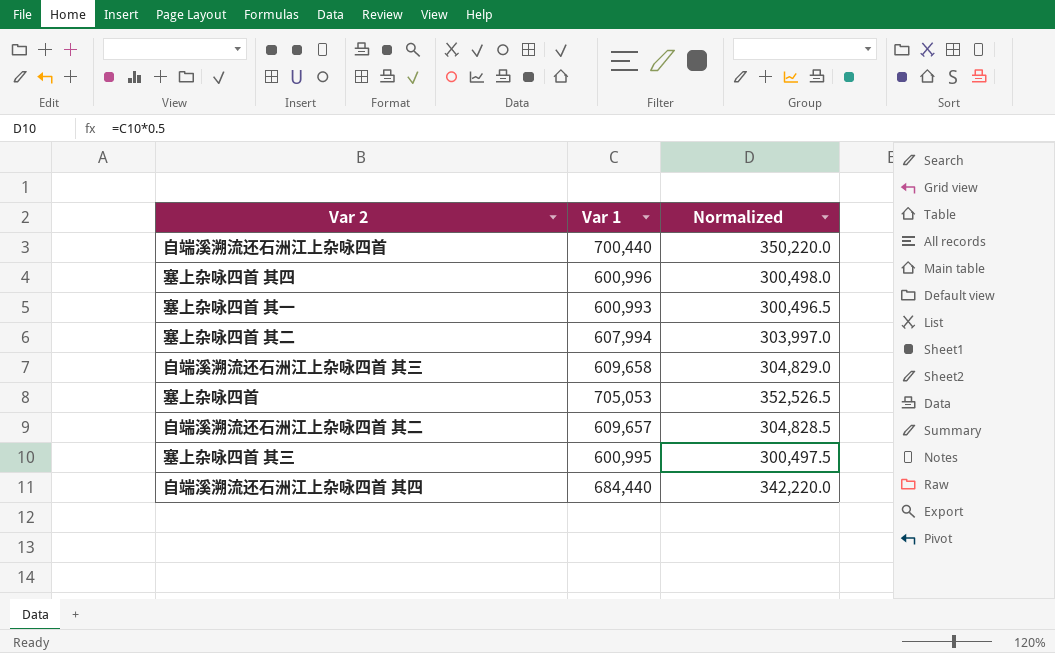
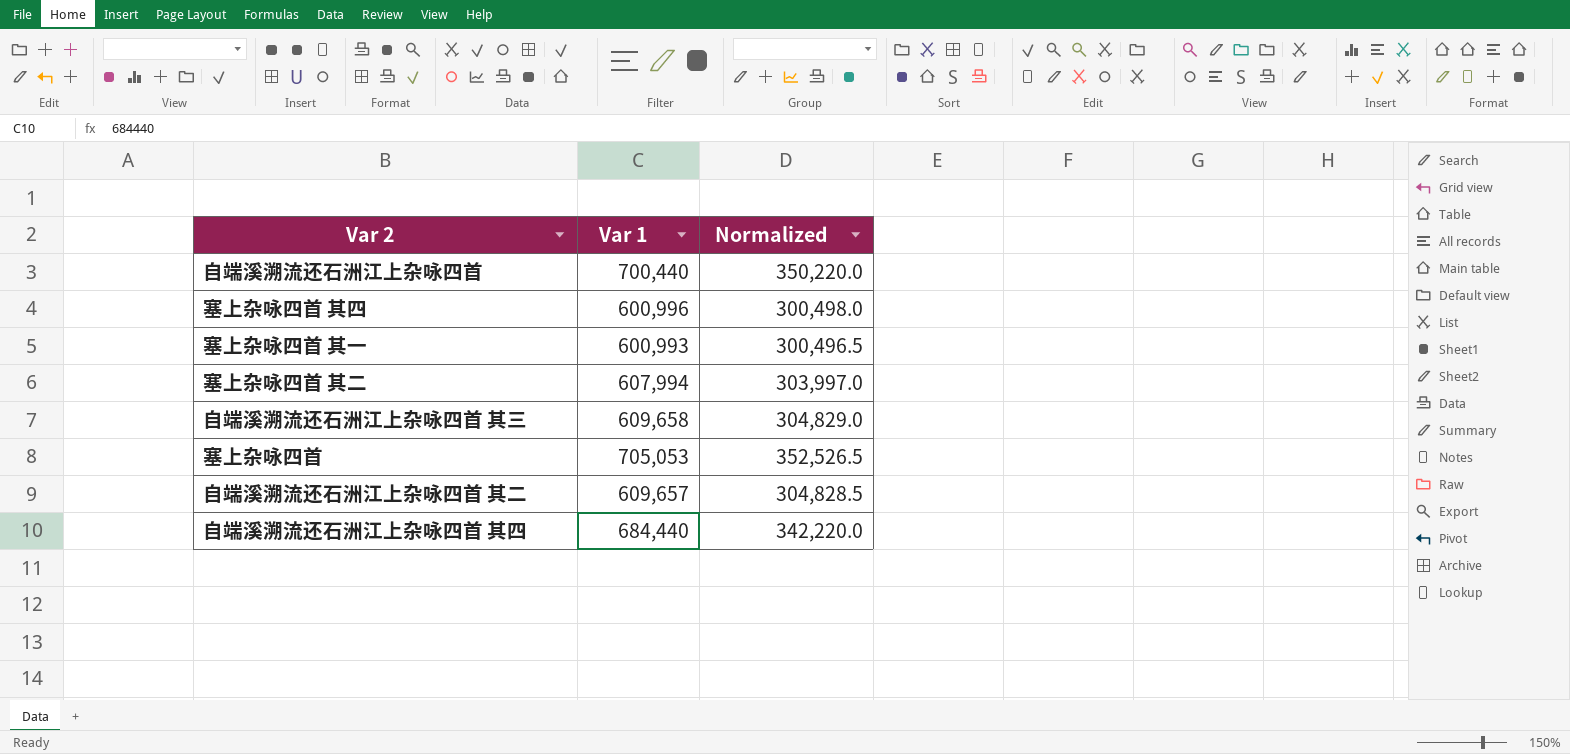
row 塞上杂咏四首 其三: 600,995 | 300,497.5 -> none

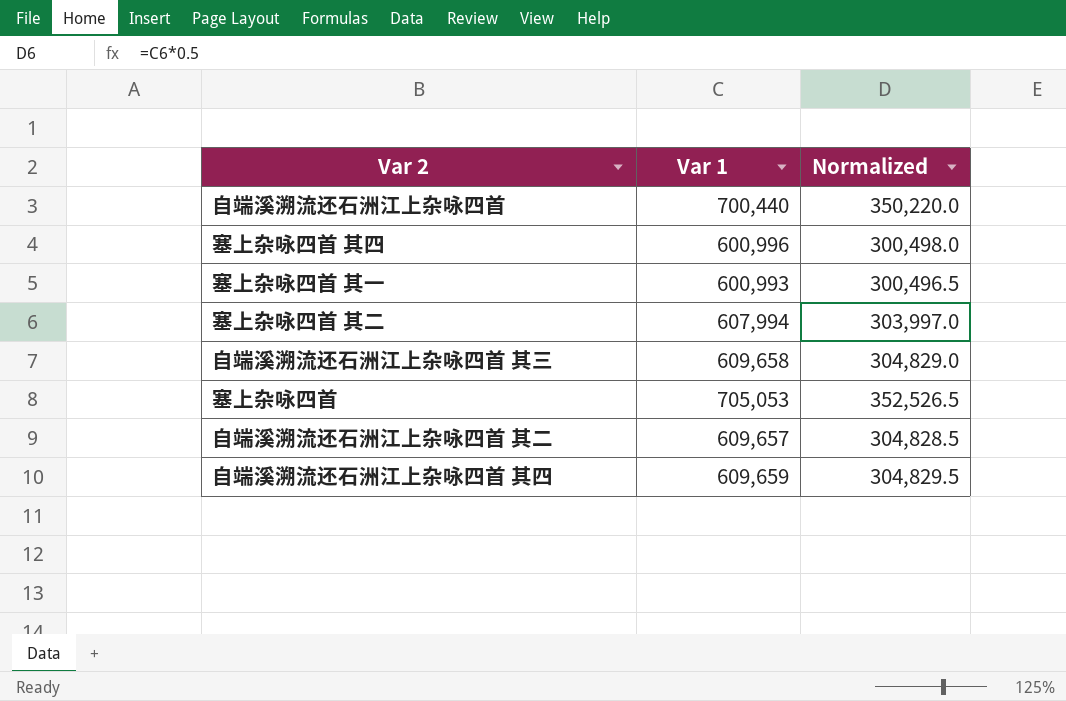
自端溪溯流还石洲江上杂咏四首 其四 | Var 1: 684,440 -> 609,659
自端溪溯流还石洲江上杂咏四首 其四 | Normalized: 342,220.0 -> 304,829.5

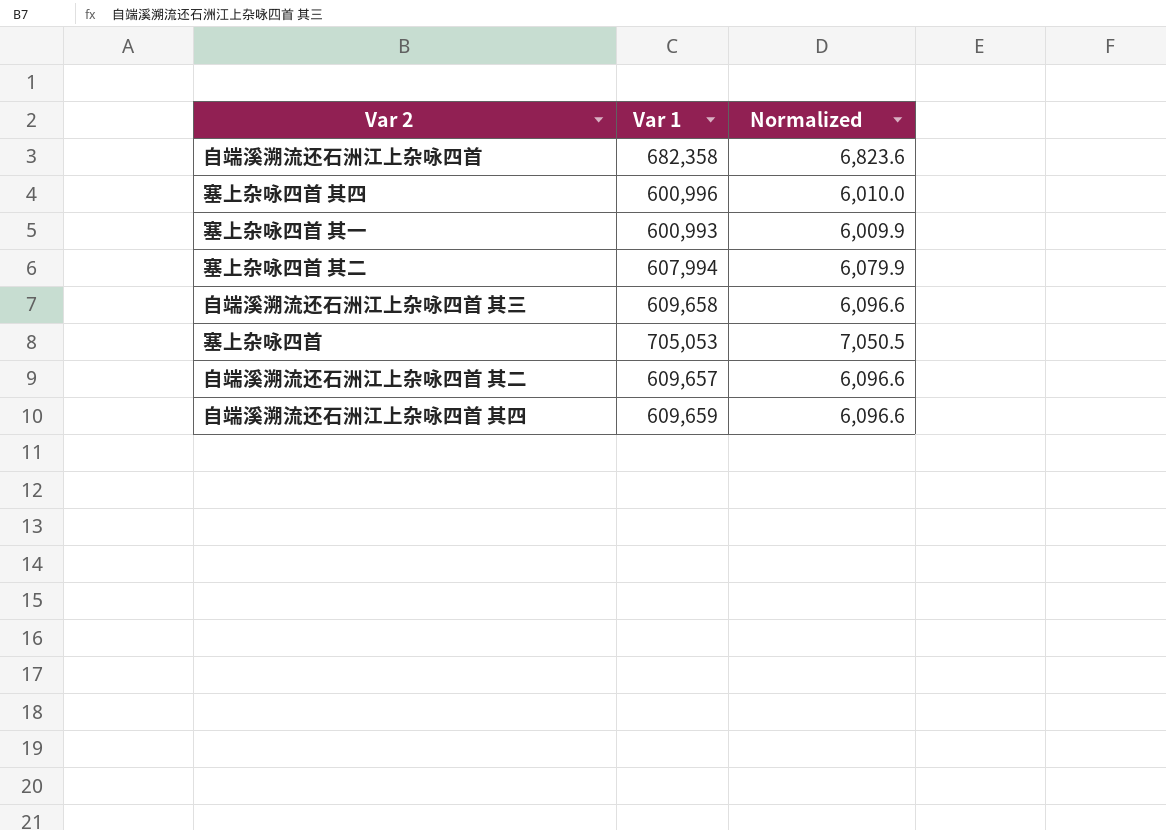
column Normalized | formula: [Var 1] * 0.5 -> [Var 1] * 0.01
自端溪溯流还石洲江上杂咏四首 | Var 1: 700,440 -> 682,358

